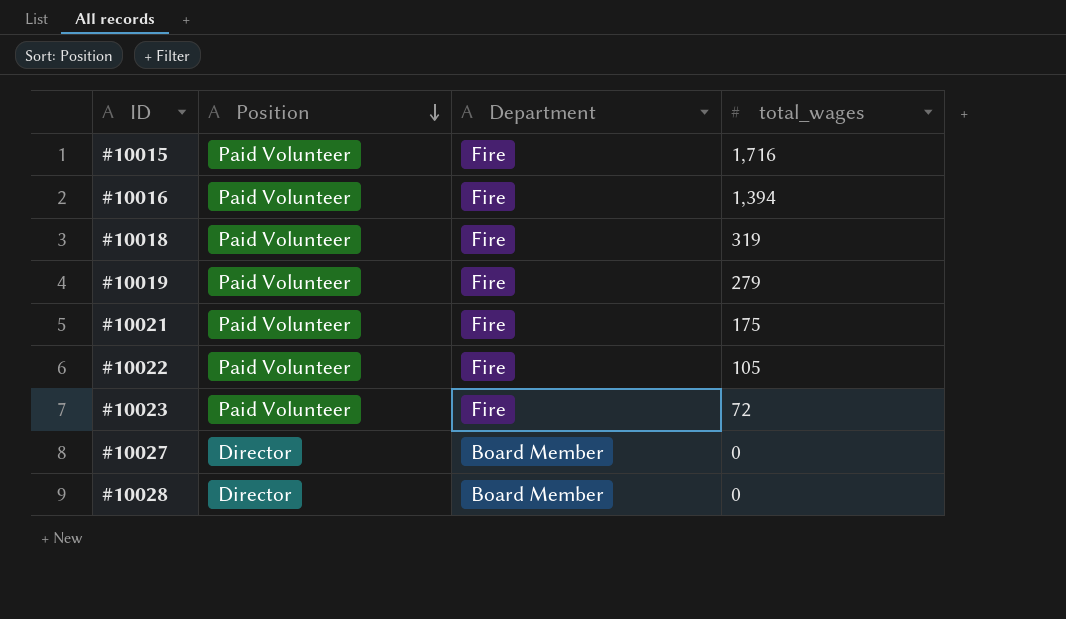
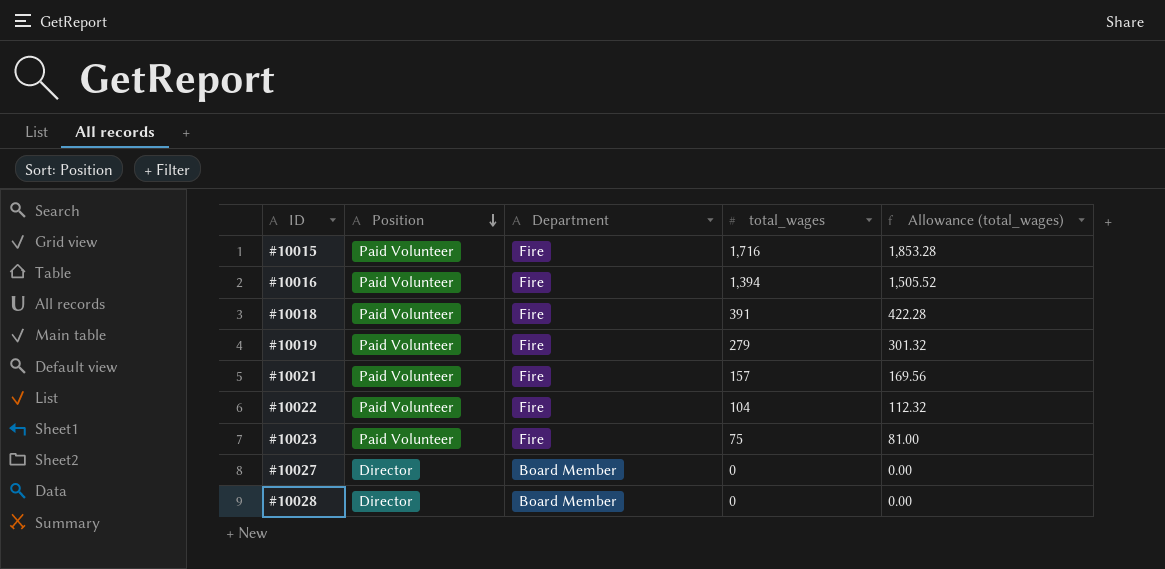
column Allowance (total_wages) | formula: none -> [total_wages] * 1.08
#10018 | total_wages: 319 -> 391
#10021 | total_wages: 175 -> 157
#10022 | total_wages: 105 -> 104
#10023 | total_wages: 72 -> 75

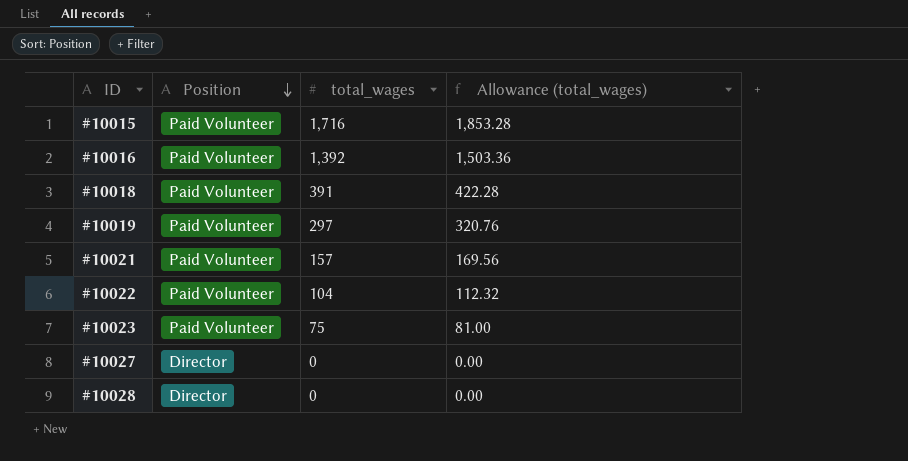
column Department | position: 3 -> none
#10016 | total_wages: 1,394 -> 1,392
#10016 | Allowance (total_wages): 1,505.52 -> 1,503.36
#10019 | total_wages: 279 -> 297
#10019 | Allowance (total_wages): 301.32 -> 320.76

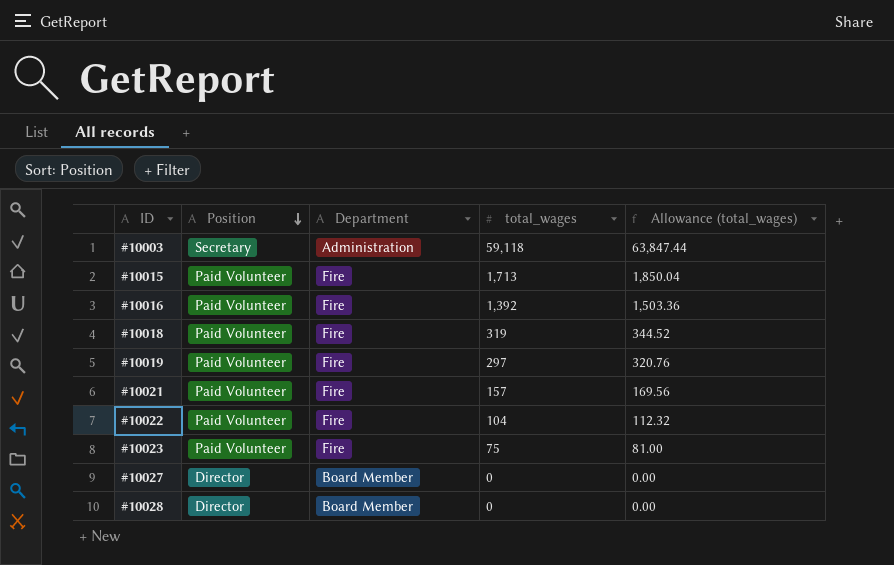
column Department | position: none -> 3
row #10003: none -> Secretary | Administration | 59,118 | 63,847.44
#10015 | total_wages: 1,716 -> 1,713
#10015 | Allowance (total_wages): 1,853.28 -> 1,850.04
#10018 | total_wages: 391 -> 319
#10018 | Allowance (total_wages): 422.28 -> 344.52

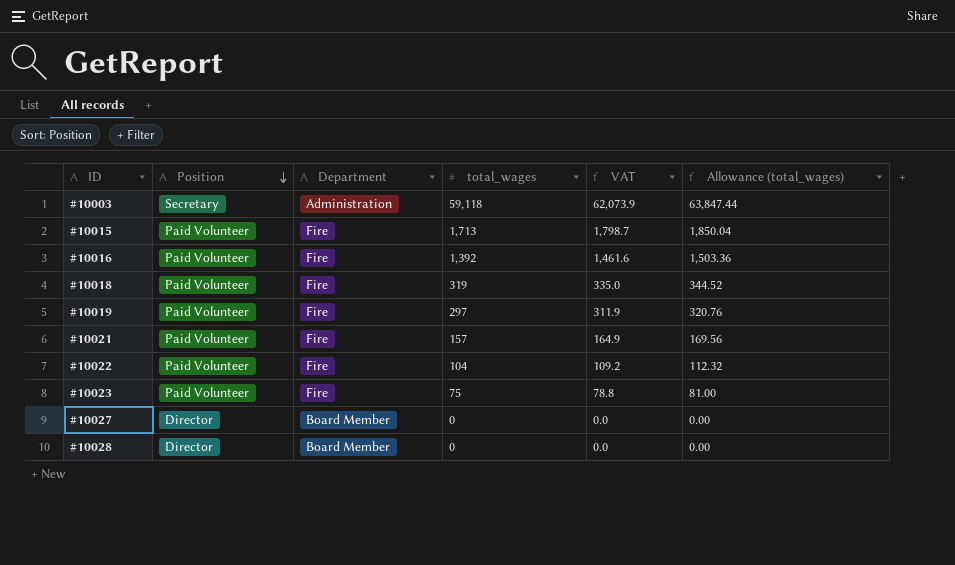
column VAT | formula: none -> [total_wages] * 1.05

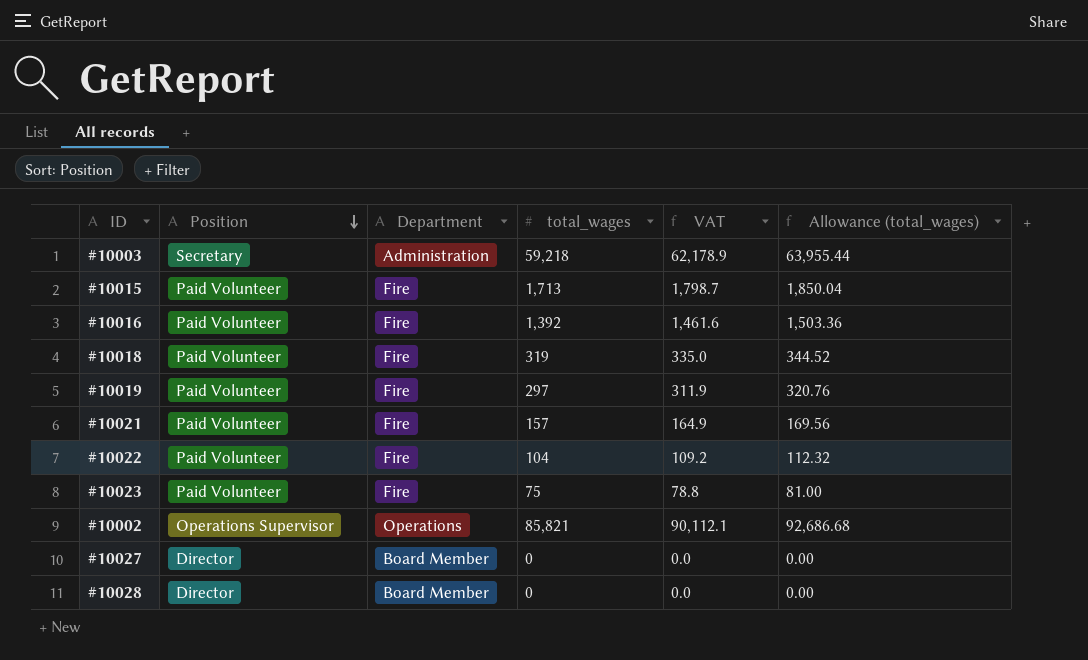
#10003 | total_wages: 59,118 -> 59,218
#10003 | VAT: 62,073.9 -> 62,178.9
#10003 | Allowance (total_wages): 63,847.44 -> 63,955.44
row #10002: none -> Operations Supervisor | Operations | 85,821 | 90,112.1 | 92,686.68

